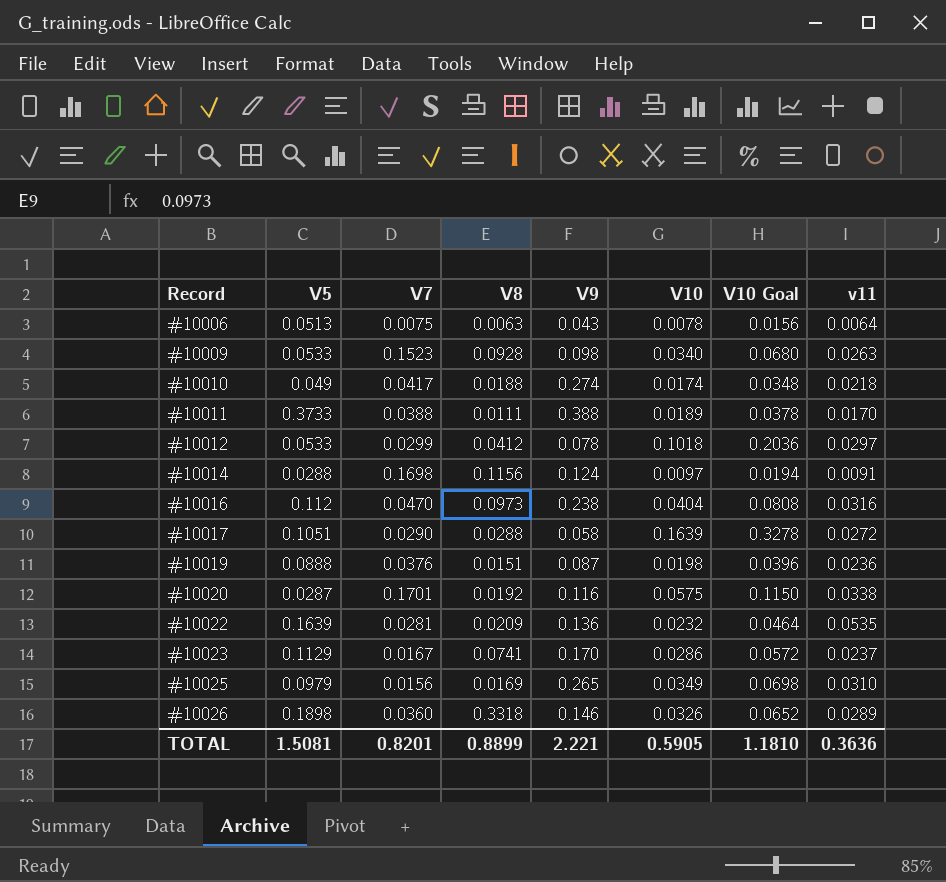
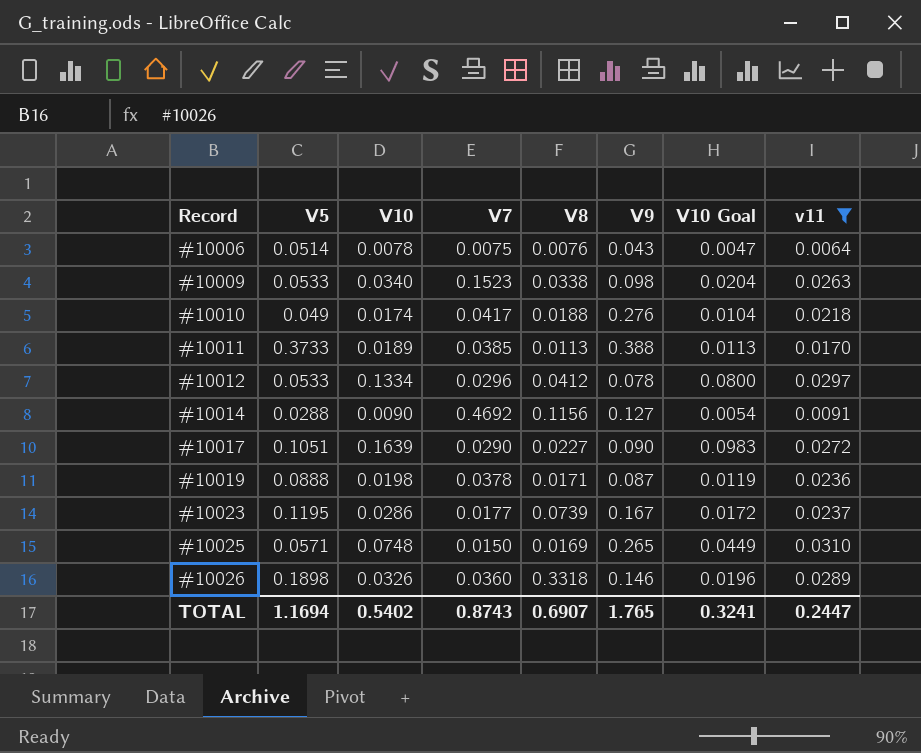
filter: none -> v11 <= 0.0310
column V10 | position: 6 -> 3
column V10 Goal | formula: [V10] * 2 -> [V10] * 0.6
#10006 | V5: 0.0513 -> 0.0514
#10006 | V8: 0.0063 -> 0.0076
#10009 | V8: 0.0928 -> 0.0338
#10010 | V9: 0.274 -> 0.276
#10011 | V7: 0.0388 -> 0.0385
#10011 | V8: 0.0111 -> 0.0113
#10012 | V10: 0.1018 -> 0.1334
#10012 | V7: 0.0299 -> 0.0296
#10014 | V10: 0.0097 -> 0.0090
#10014 | V7: 0.1698 -> 0.4692
#10014 | V9: 0.124 -> 0.127
#10017 | V8: 0.0288 -> 0.0227
#10017 | V9: 0.058 -> 0.090
#10019 | V7: 0.0376 -> 0.0378
#10019 | V8: 0.0151 -> 0.0171
#10023 | V5: 0.1129 -> 0.1195
#10023 | V7: 0.0167 -> 0.0177
#10023 | V8: 0.0741 -> 0.0739
#10023 | V9: 0.170 -> 0.167
#10025 | V5: 0.0979 -> 0.0571
#10025 | V10: 0.0349 -> 0.0748
#10025 | V7: 0.0156 -> 0.0150
TOTAL | V5: 1.5081 -> 1.1694
TOTAL | V10: 0.5905 -> 0.5402
TOTAL | V7: 0.8201 -> 0.8743
TOTAL | V8: 0.8899 -> 0.6907
TOTAL | V9: 2.221 -> 1.765
TOTAL | V10 Goal: 1.1810 -> 0.3241
TOTAL | v11: 0.3636 -> 0.2447

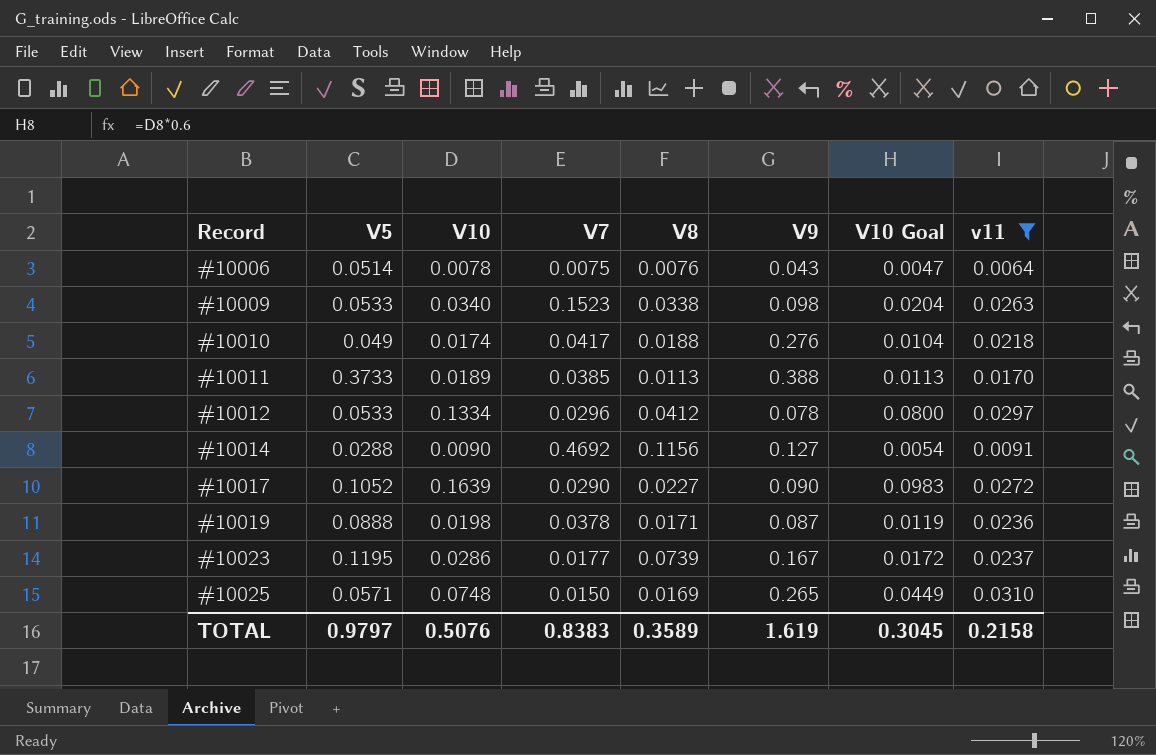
row #10026: 0.1898 | 0.0326 | 0.0360 | 0.3318 | 0.146 | 0.0196 | 0.0289 -> none
#10017 | V5: 0.1051 -> 0.1052
TOTAL | V5: 1.1694 -> 0.9797
TOTAL | V10: 0.5402 -> 0.5076
TOTAL | V7: 0.8743 -> 0.8383
TOTAL | V8: 0.6907 -> 0.3589
TOTAL | V9: 1.765 -> 1.619
TOTAL | V10 Goal: 0.3241 -> 0.3045
TOTAL | v11: 0.2447 -> 0.2158

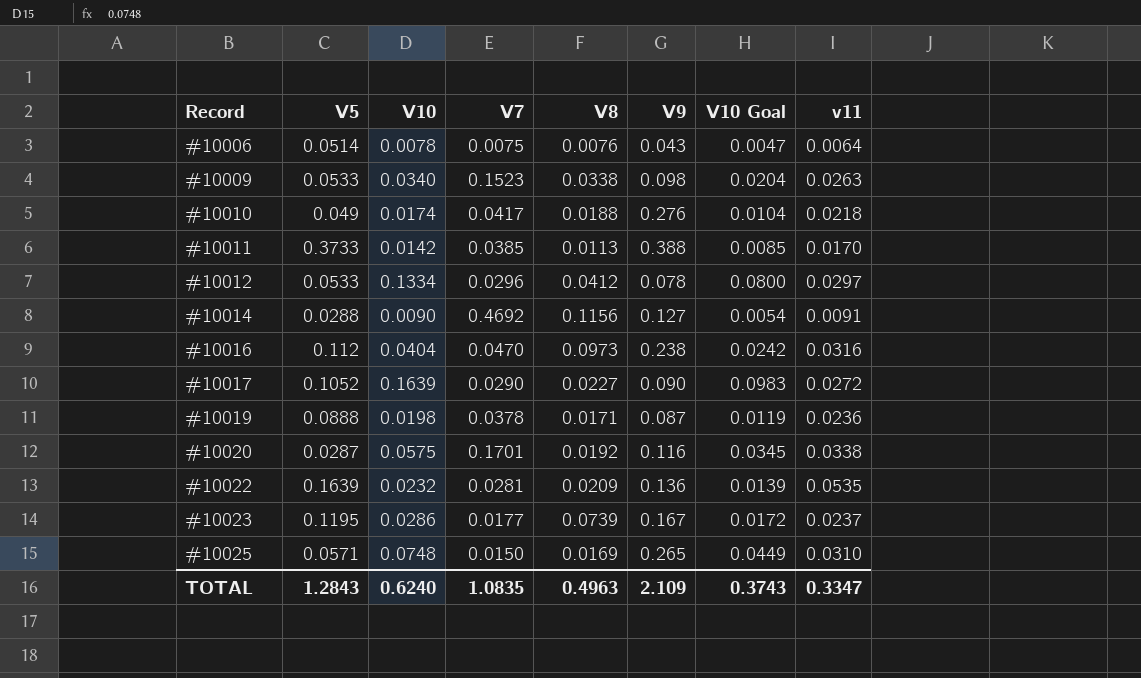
filter: v11 <= 0.0310 -> none
#10011 | V10: 0.0189 -> 0.0142
#10011 | V10 Goal: 0.0113 -> 0.0085
TOTAL | V5: 0.9797 -> 1.2843
TOTAL | V10: 0.5076 -> 0.6240
TOTAL | V7: 0.8383 -> 1.0835
TOTAL | V8: 0.3589 -> 0.4963
TOTAL | V9: 1.619 -> 2.109
TOTAL | V10 Goal: 0.3045 -> 0.3743
TOTAL | v11: 0.2158 -> 0.3347

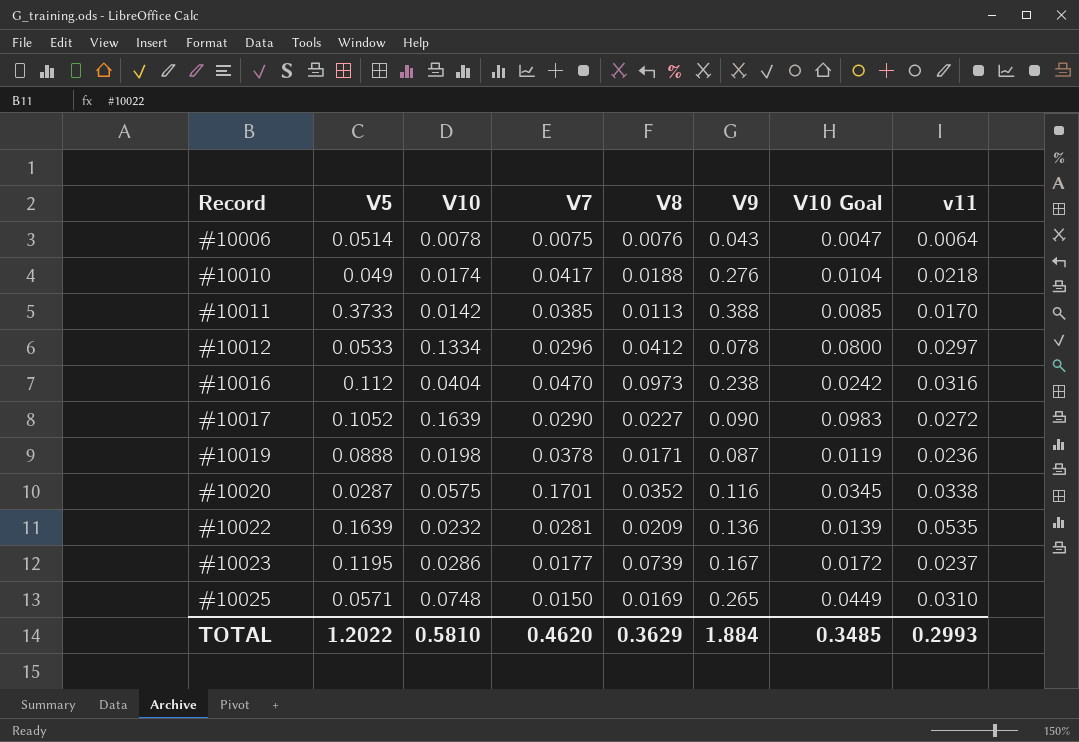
row #10009: 0.0533 | 0.0340 | 0.1523 | 0.0338 | 0.098 | 0.0204 | 0.0263 -> none
row #10014: 0.0288 | 0.0090 | 0.4692 | 0.1156 | 0.127 | 0.0054 | 0.0091 -> none
#10020 | V8: 0.0192 -> 0.0352
TOTAL | V5: 1.2843 -> 1.2022
TOTAL | V10: 0.6240 -> 0.5810
TOTAL | V7: 1.0835 -> 0.4620
TOTAL | V8: 0.4963 -> 0.3629
TOTAL | V9: 2.109 -> 1.884
TOTAL | V10 Goal: 0.3743 -> 0.3485
TOTAL | v11: 0.3347 -> 0.2993

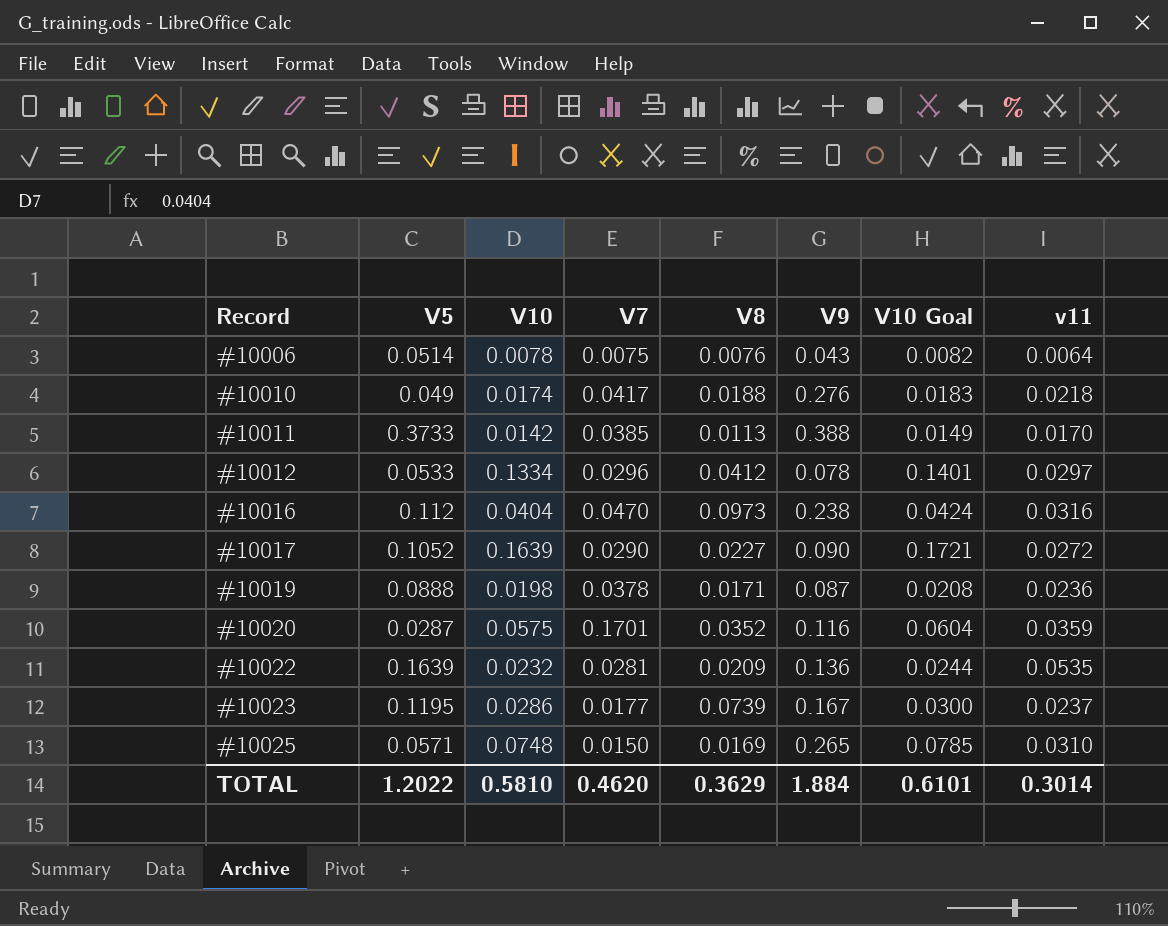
column V10 Goal | formula: [V10] * 0.6 -> [V10] * 1.05
#10020 | v11: 0.0338 -> 0.0359
TOTAL | V10 Goal: 0.3485 -> 0.6101
TOTAL | v11: 0.2993 -> 0.3014

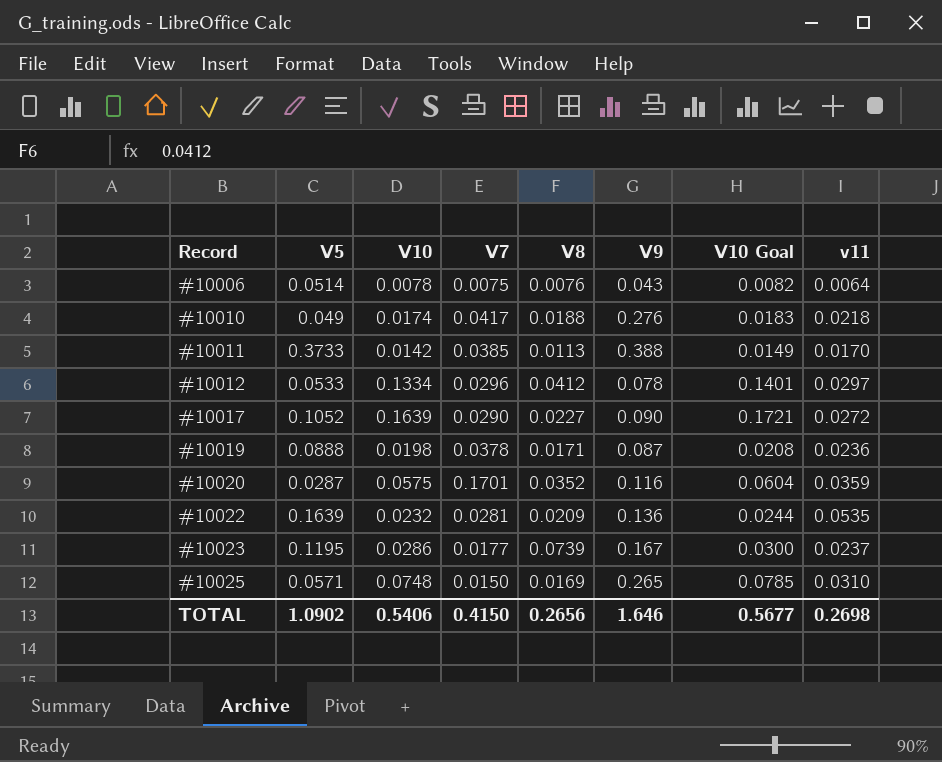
row #10016: 0.112 | 0.0404 | 0.0470 | 0.0973 | 0.238 | 0.0424 | 0.0316 -> none
TOTAL | V5: 1.2022 -> 1.0902
TOTAL | V10: 0.5810 -> 0.5406
TOTAL | V7: 0.4620 -> 0.4150
TOTAL | V8: 0.3629 -> 0.2656
TOTAL | V9: 1.884 -> 1.646
TOTAL | V10 Goal: 0.6101 -> 0.5677
TOTAL | v11: 0.3014 -> 0.2698

